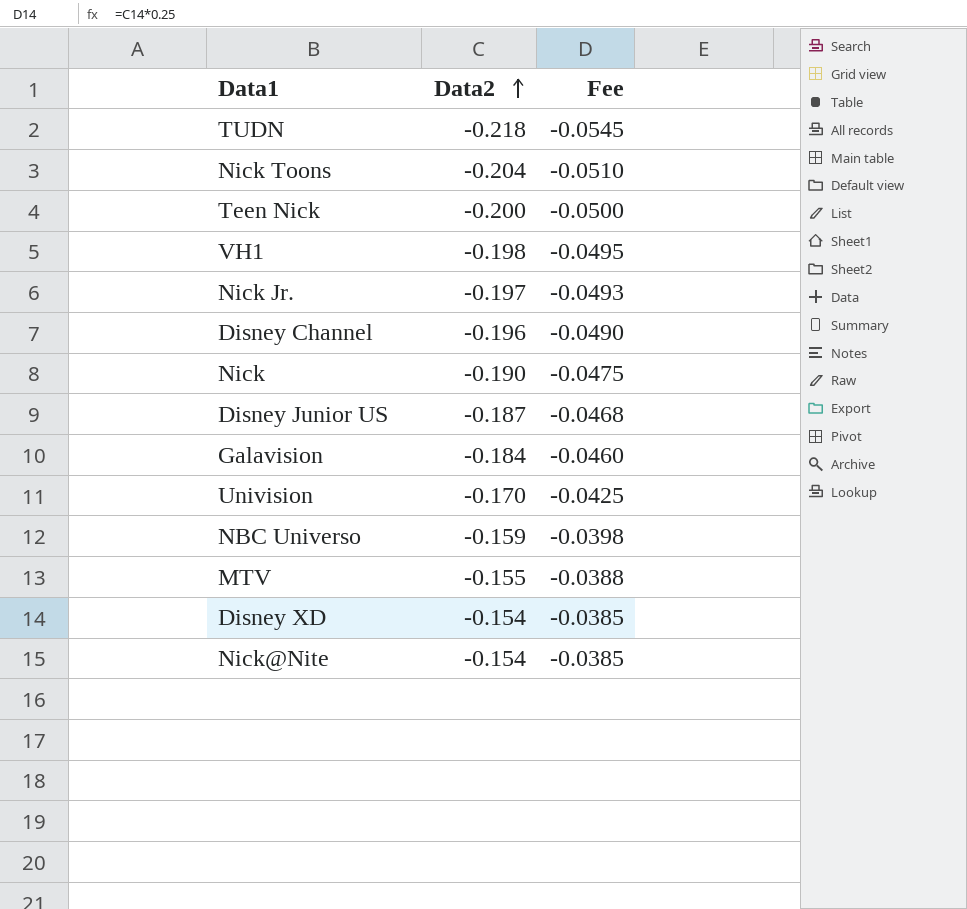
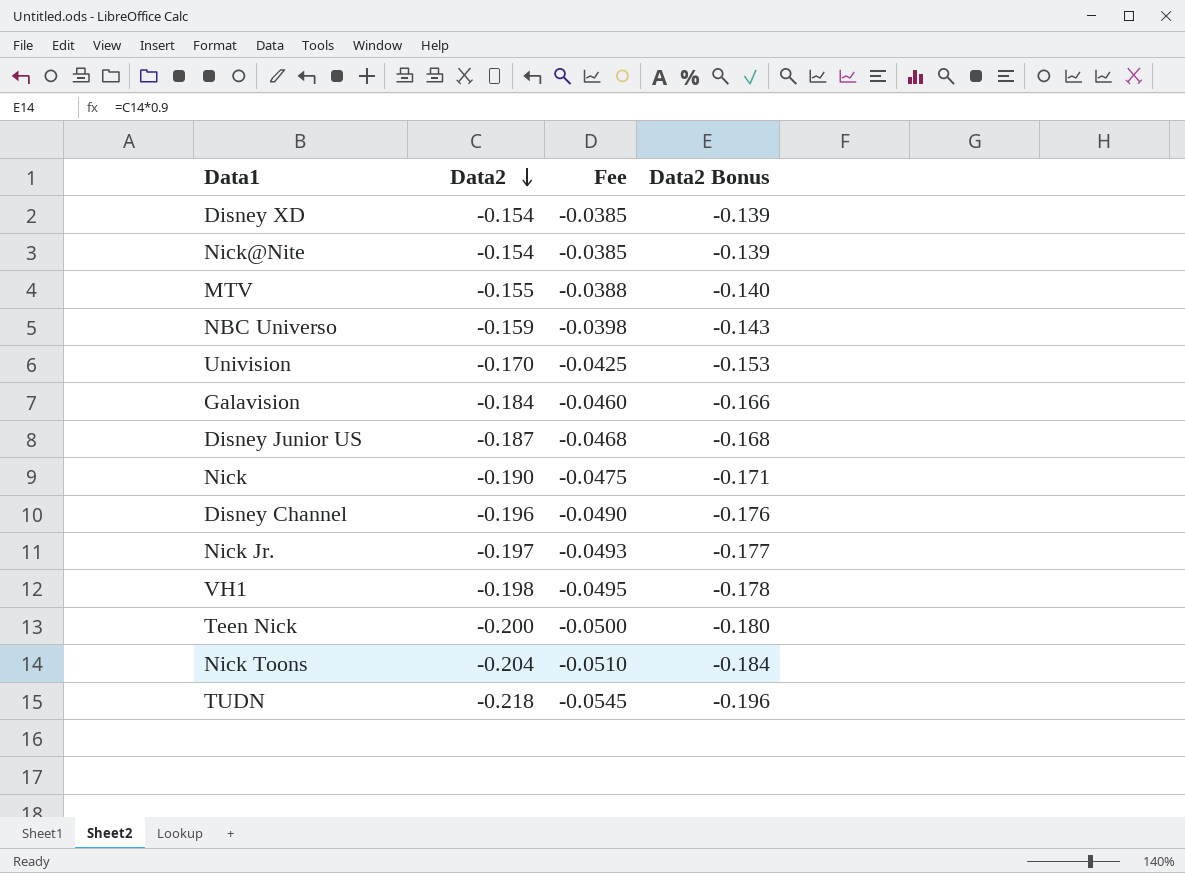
row order: Data2 ascending -> Data2 descending
column Data2 Bonus | formula: none -> [Data2] * 0.9

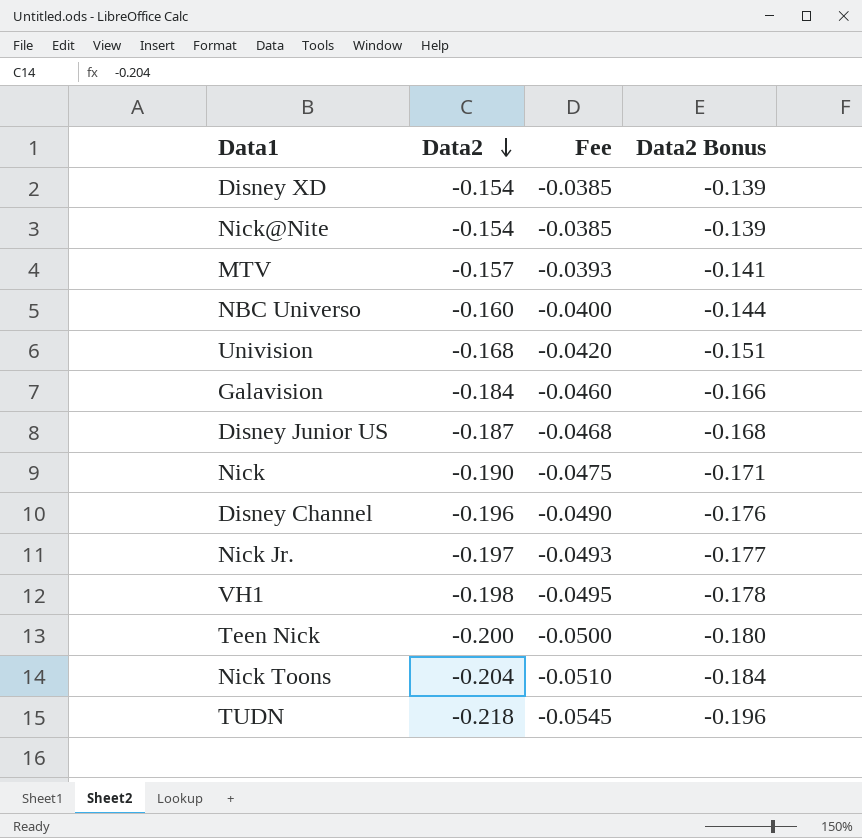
MTV | Data2: -0.155 -> -0.157
MTV | Fee: -0.0388 -> -0.0393
MTV | Data2 Bonus: -0.140 -> -0.141
NBC Universo | Data2: -0.159 -> -0.160
NBC Universo | Fee: -0.0398 -> -0.0400
NBC Universo | Data2 Bonus: -0.143 -> -0.144
Univision | Data2: -0.170 -> -0.168
Univision | Fee: -0.0425 -> -0.0420
Univision | Data2 Bonus: -0.153 -> -0.151

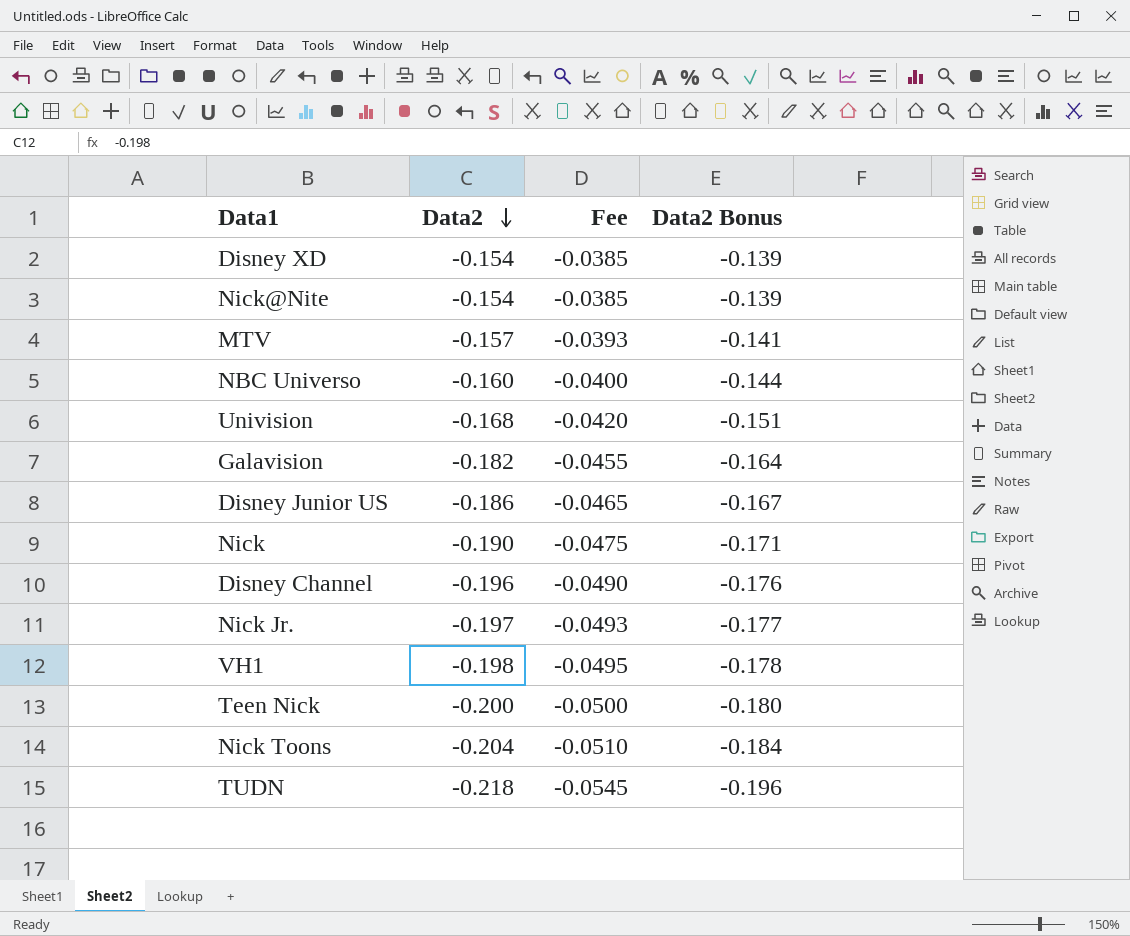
Galavision | Data2: -0.184 -> -0.182
Galavision | Fee: -0.0460 -> -0.0455
Galavision | Data2 Bonus: -0.166 -> -0.164
Disney Junior US | Data2: -0.187 -> -0.186
Disney Junior US | Fee: -0.0468 -> -0.0465
Disney Junior US | Data2 Bonus: -0.168 -> -0.167

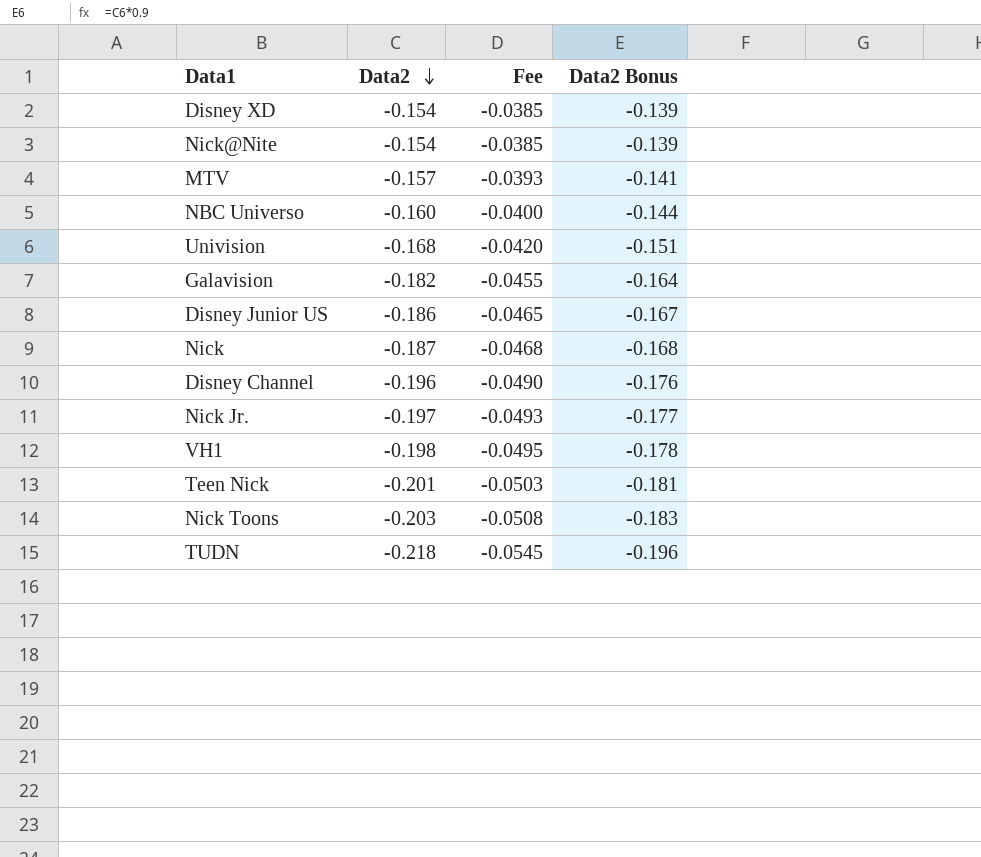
Nick | Data2: -0.190 -> -0.187
Nick | Fee: -0.0475 -> -0.0468
Nick | Data2 Bonus: -0.171 -> -0.168
Teen Nick | Data2: -0.200 -> -0.201
Teen Nick | Fee: -0.0500 -> -0.0503
Teen Nick | Data2 Bonus: -0.180 -> -0.181
Nick Toons | Data2: -0.204 -> -0.203
Nick Toons | Fee: -0.0510 -> -0.0508
Nick Toons | Data2 Bonus: -0.184 -> -0.183

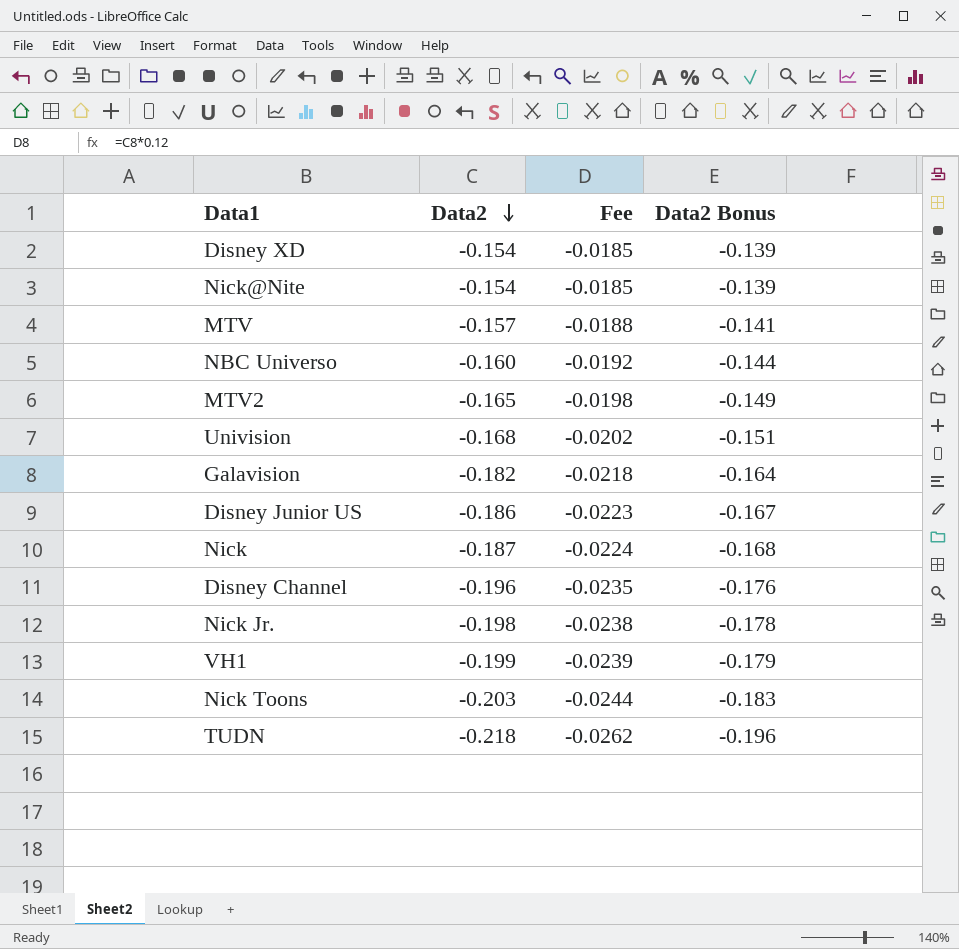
column Fee | formula: [Data2] * 0.25 -> [Data2] * 0.12
row Teen Nick: -0.201 | -0.0503 | -0.181 -> none
row MTV2: none -> -0.165 | -0.0198 | -0.149
Nick Jr. | Data2: -0.197 -> -0.198
Nick Jr. | Data2 Bonus: -0.177 -> -0.178
VH1 | Data2: -0.198 -> -0.199
VH1 | Data2 Bonus: -0.178 -> -0.179

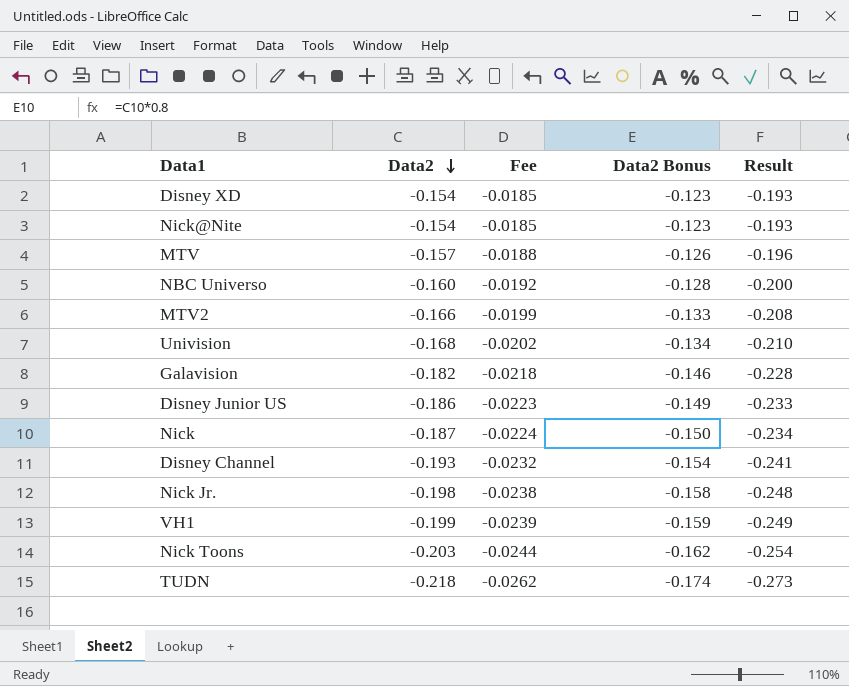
column Data2 Bonus | formula: [Data2] * 0.9 -> [Data2] * 0.8
column Result | formula: none -> [Data2] * 1.25
MTV2 | Data2: -0.165 -> -0.166
MTV2 | Fee: -0.0198 -> -0.0199
Disney Channel | Data2: -0.196 -> -0.193
Disney Channel | Fee: -0.0235 -> -0.0232

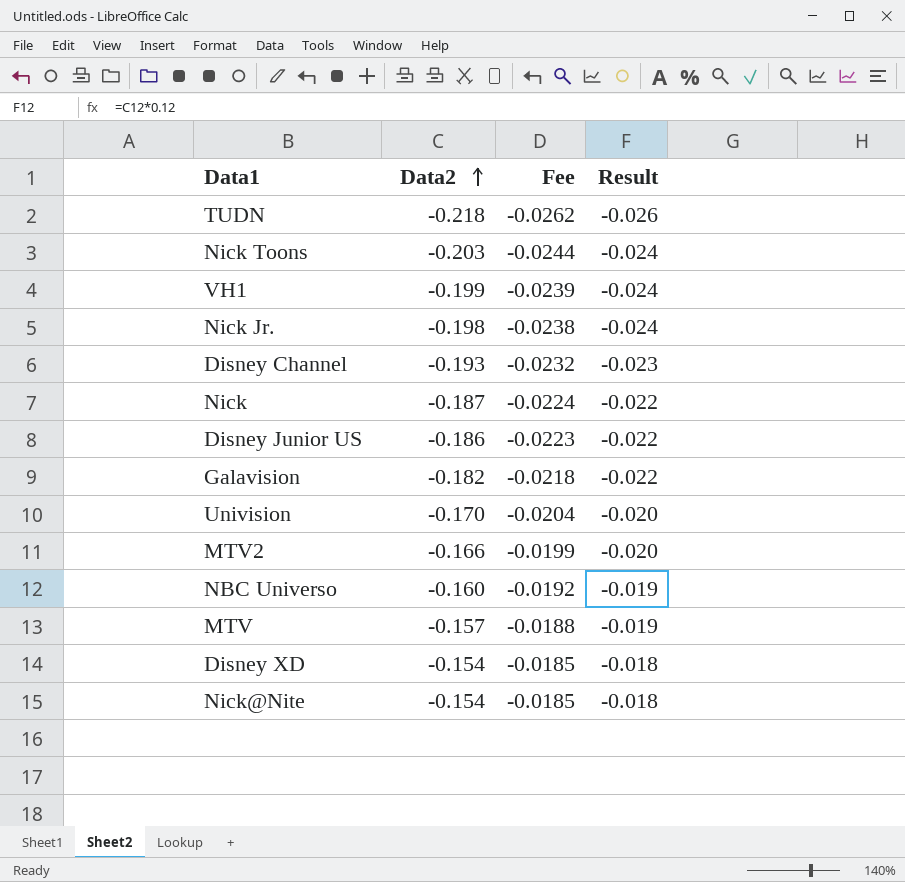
row order: Data2 descending -> Data2 ascending
column Data2 Bonus | formula: [Data2] * 0.8 -> none
column Result | formula: [Data2] * 1.25 -> [Data2] * 0.12
Univision | Data2: -0.168 -> -0.170
Univision | Fee: -0.0202 -> -0.0204

